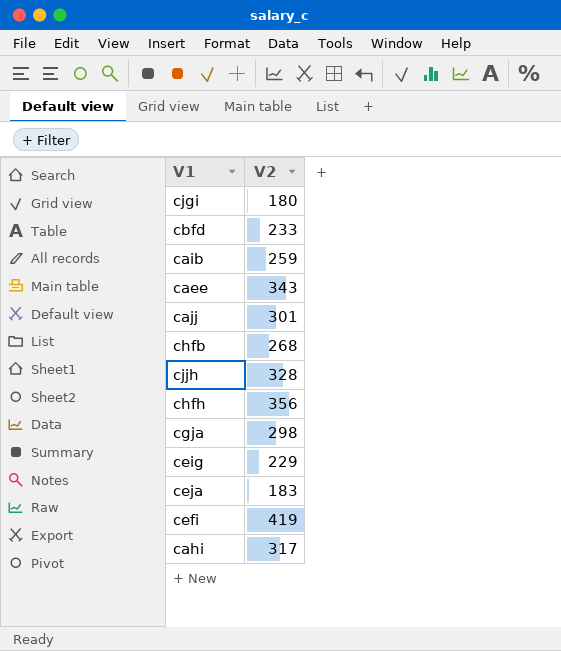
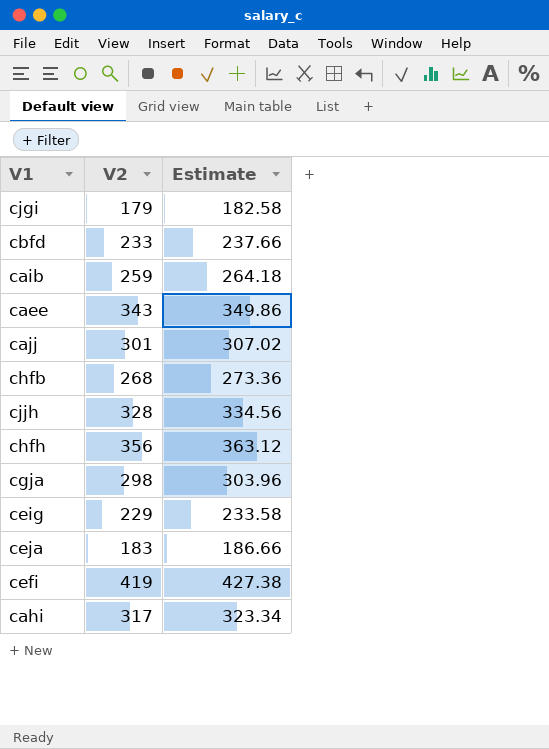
column Estimate | formula: none -> [V2] * 1.02
cjgi | V2: 180 -> 179

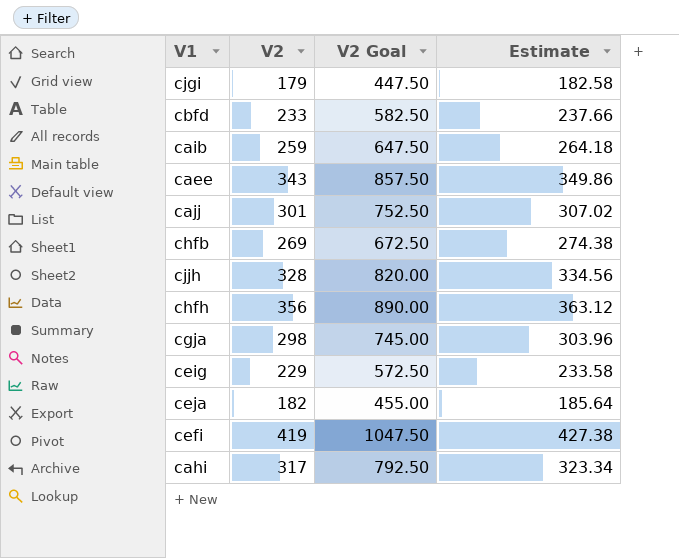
column V2 Goal | formula: none -> [V2] * 2.5
chfb | V2: 268 -> 269
chfb | Estimate: 273.36 -> 274.38
ceja | V2: 183 -> 182
ceja | Estimate: 186.66 -> 185.64

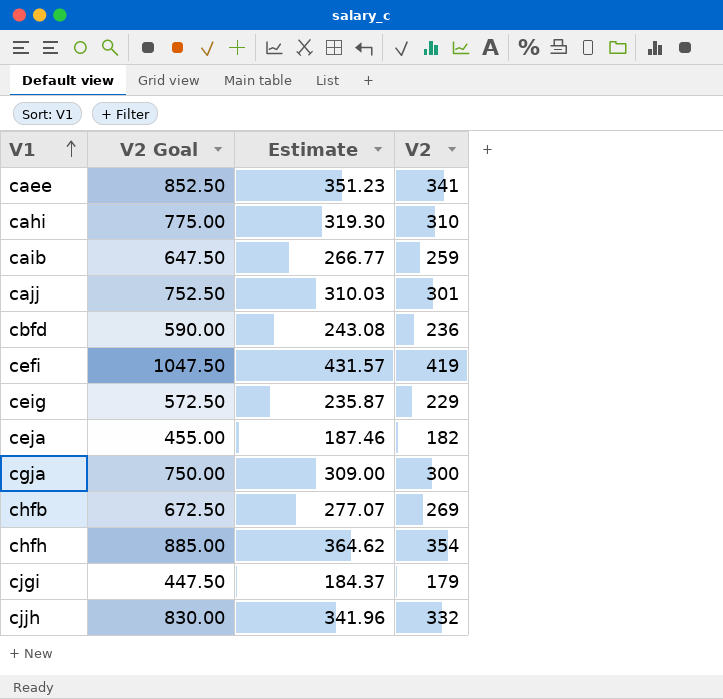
row order: none -> V1 ascending
column Estimate | formula: [V2] * 1.02 -> [V2] * 1.03
column V2 | position: 2 -> 4
caee | V2 Goal: 857.50 -> 852.50
caee | V2: 343 -> 341
cahi | V2 Goal: 792.50 -> 775.00
cahi | V2: 317 -> 310
cbfd | V2 Goal: 582.50 -> 590.00
cbfd | V2: 233 -> 236
cgja | V2 Goal: 745.00 -> 750.00
cgja | V2: 298 -> 300
chfh | V2 Goal: 890.00 -> 885.00
chfh | V2: 356 -> 354
cjjh | V2 Goal: 820.00 -> 830.00
cjjh | V2: 328 -> 332

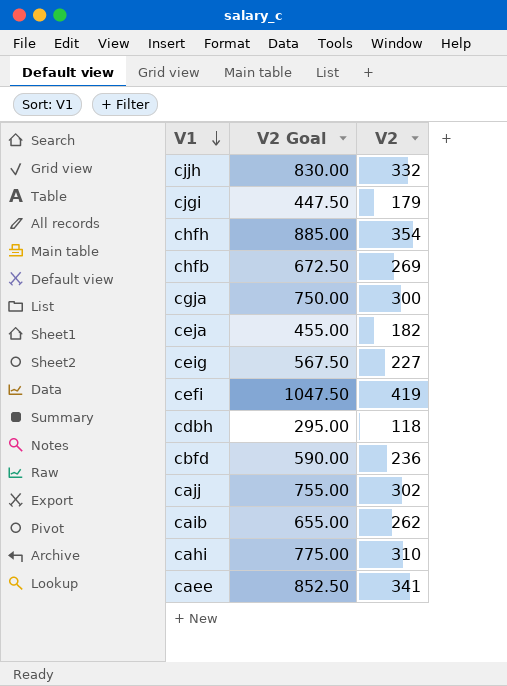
row order: V1 ascending -> V1 descending
column Estimate | formula: [V2] * 1.03 -> none
ceig | V2 Goal: 572.50 -> 567.50
ceig | V2: 229 -> 227
row cdbh: none -> 295.00 | 118
cajj | V2 Goal: 752.50 -> 755.00
cajj | V2: 301 -> 302
caib | V2 Goal: 647.50 -> 655.00
caib | V2: 259 -> 262

